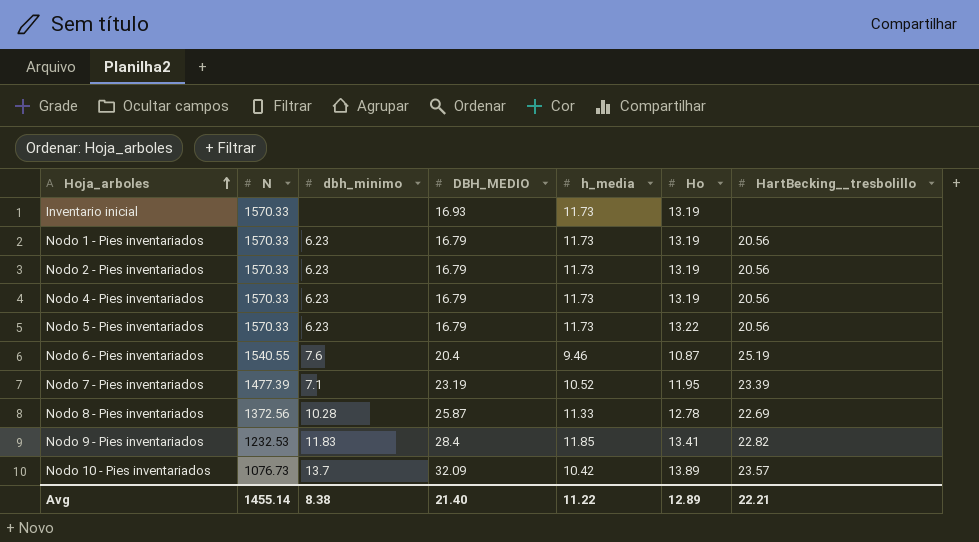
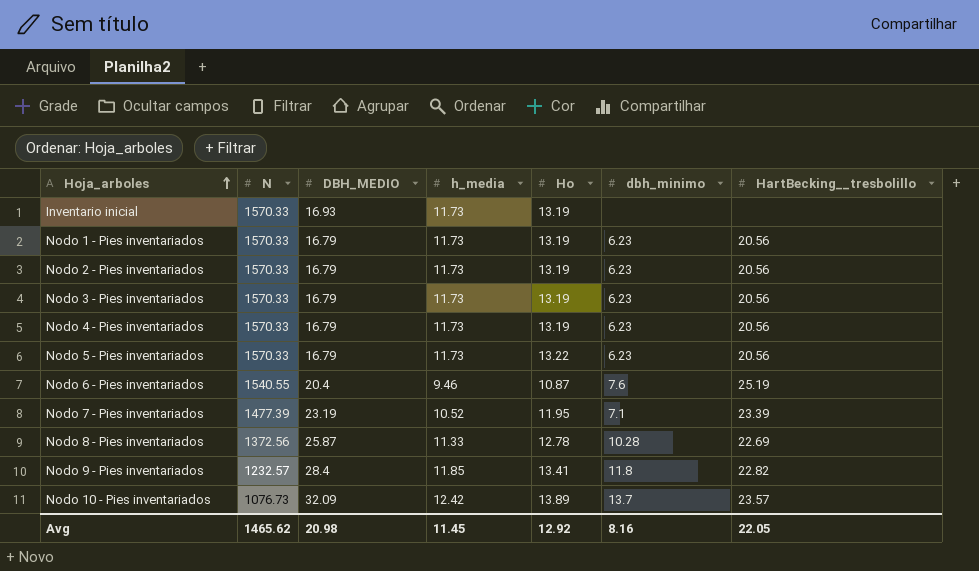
column dbh_minimo | position: 3 -> 6
row Nodo 3 - Pies inventariados: none -> 1570.33 | 16.79 | 11.73 | 13.19 | 6.23 | 20.56
Nodo 9 - Pies inventariados | N: 1232.53 -> 1232.57
Nodo 9 - Pies inventariados | dbh_minimo: 11.83 -> 11.8
Nodo 10 - Pies inventariados | h_media: 10.42 -> 12.42
Avg | N: 1455.14 -> 1465.62
Avg | DBH_MEDIO: 21.40 -> 20.98
Avg | h_media: 11.22 -> 11.45
Avg | Ho: 12.89 -> 12.92
Avg | dbh_minimo: 8.38 -> 8.16
Avg | HartBecking__tresbolillo: 22.21 -> 22.05

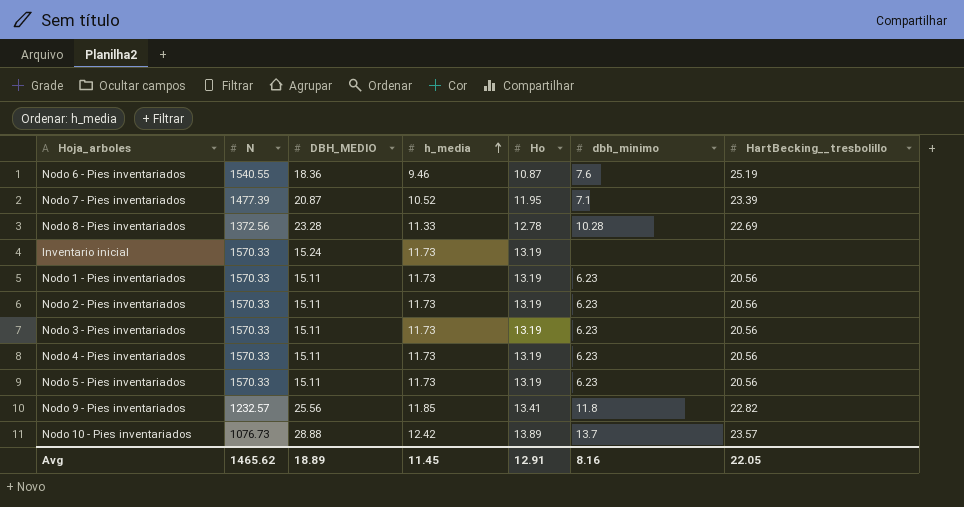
row order: Hoja_arboles ascending -> h_media ascending
Nodo 6 - Pies inventariados | DBH_MEDIO: 20.4 -> 18.36
Nodo 7 - Pies inventariados | DBH_MEDIO: 23.19 -> 20.87
Nodo 8 - Pies inventariados | DBH_MEDIO: 25.87 -> 23.28
Inventario inicial | DBH_MEDIO: 16.93 -> 15.24
Nodo 1 - Pies inventariados | DBH_MEDIO: 16.79 -> 15.11
Nodo 2 - Pies inventariados | DBH_MEDIO: 16.79 -> 15.11
Nodo 3 - Pies inventariados | DBH_MEDIO: 16.79 -> 15.11
Nodo 4 - Pies inventariados | DBH_MEDIO: 16.79 -> 15.11
Nodo 5 - Pies inventariados | DBH_MEDIO: 16.79 -> 15.11
Nodo 5 - Pies inventariados | Ho: 13.22 -> 13.19
Nodo 9 - Pies inventariados | DBH_MEDIO: 28.4 -> 25.56
Nodo 10 - Pies inventariados | DBH_MEDIO: 32.09 -> 28.88
Avg | DBH_MEDIO: 20.98 -> 18.89
Avg | Ho: 12.92 -> 12.91

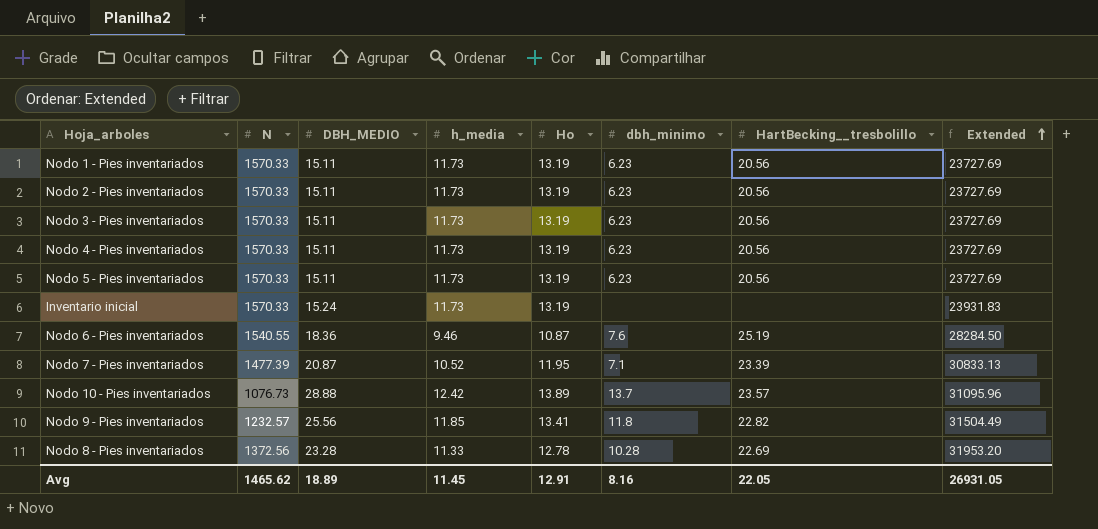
row order: h_media ascending -> Extended ascending
column Extended | formula: none -> [N] * [DBH_MEDIO]

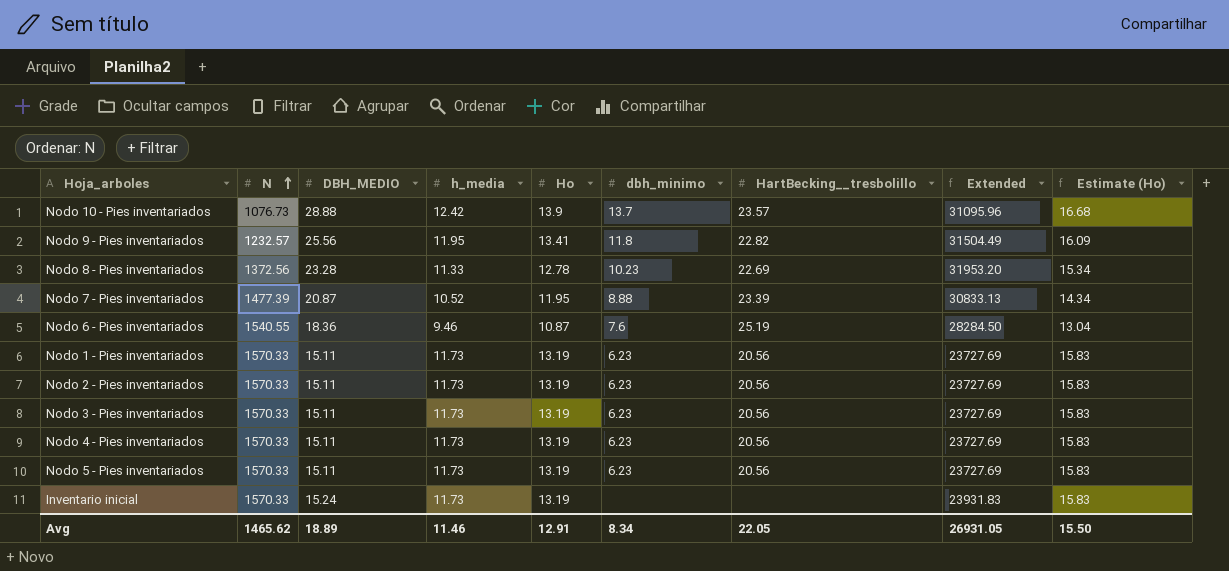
row order: Extended ascending -> N ascending
column Estimate (Ho) | formula: none -> [Ho] * 1.2
Nodo 10 - Pies inventariados | Ho: 13.89 -> 13.9
Nodo 9 - Pies inventariados | h_media: 11.85 -> 11.95
Nodo 8 - Pies inventariados | dbh_minimo: 10.28 -> 10.23
Nodo 7 - Pies inventariados | dbh_minimo: 7.1 -> 8.88
Avg | h_media: 11.45 -> 11.46
Avg | dbh_minimo: 8.16 -> 8.34

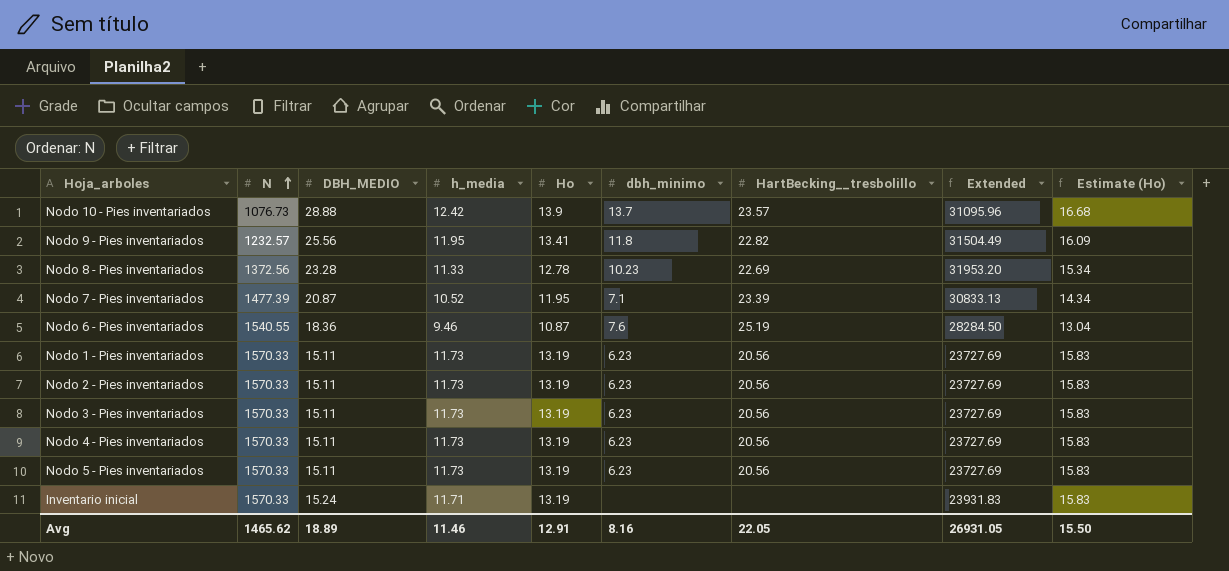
Nodo 7 - Pies inventariados | dbh_minimo: 8.88 -> 7.1
Inventario inicial | h_media: 11.73 -> 11.71
Avg | dbh_minimo: 8.34 -> 8.16

